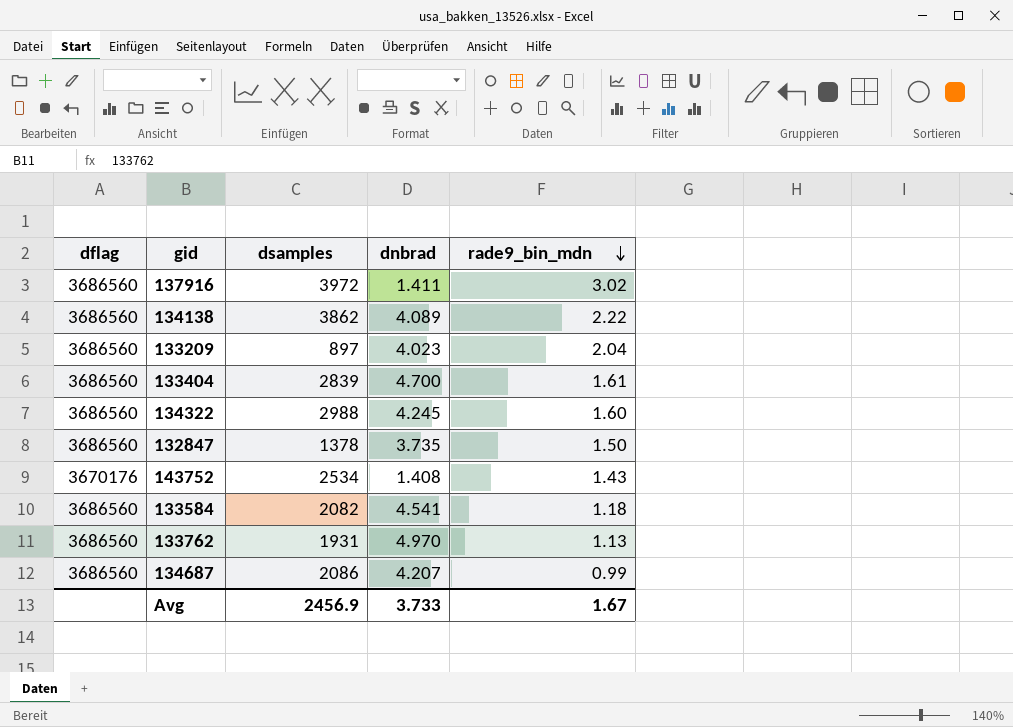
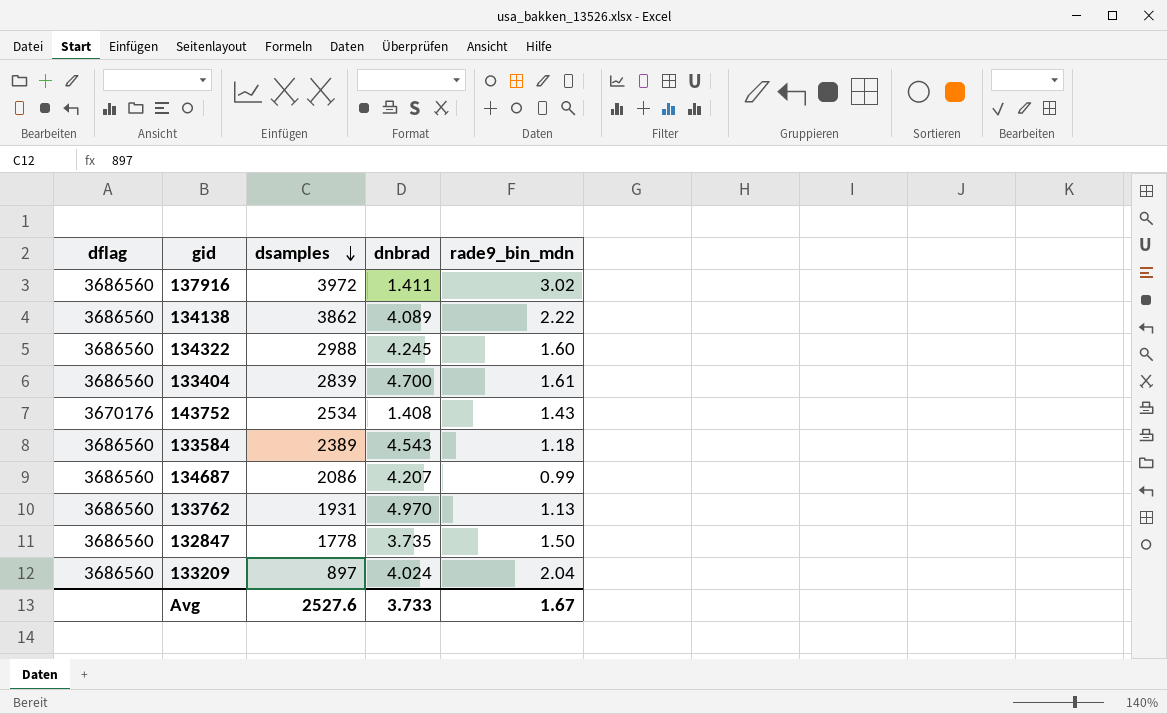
row order: rade9_bin_mdn descending -> dsamples descending
133584 | dsamples: 2082 -> 2389
133584 | dnbrad: 4.541 -> 4.543
132847 | dsamples: 1378 -> 1778
133209 | dnbrad: 4.023 -> 4.024
Avg | dsamples: 2456.9 -> 2527.6

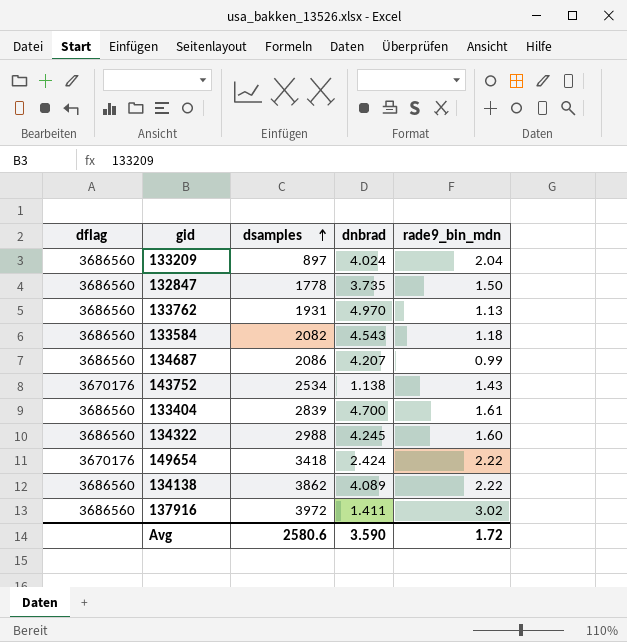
row order: dsamples descending -> dsamples ascending
133584 | dsamples: 2389 -> 2082
143752 | dnbrad: 1.408 -> 1.138
row 149654: none -> 3670176 | 3418 | 2.424 | 2.22
Avg | dsamples: 2527.6 -> 2580.6
Avg | dnbrad: 3.733 -> 3.590
Avg | rade9_bin_mdn: 1.67 -> 1.72

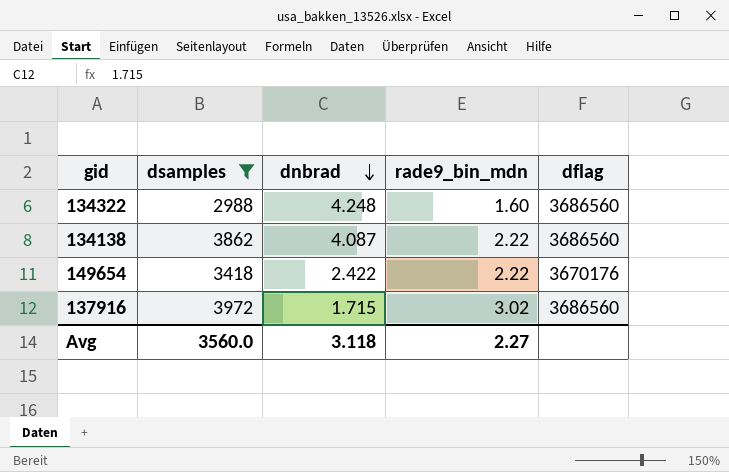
filter: none -> dsamples >= 2988
row order: dsamples ascending -> dnbrad descending
column dflag | position: 1 -> 5
134322 | dnbrad: 4.245 -> 4.248
134138 | dnbrad: 4.089 -> 4.087
149654 | dnbrad: 2.424 -> 2.422
137916 | dnbrad: 1.411 -> 1.715
Avg | dsamples: 2580.6 -> 3560.0
Avg | dnbrad: 3.590 -> 3.118
Avg | rade9_bin_mdn: 1.72 -> 2.27

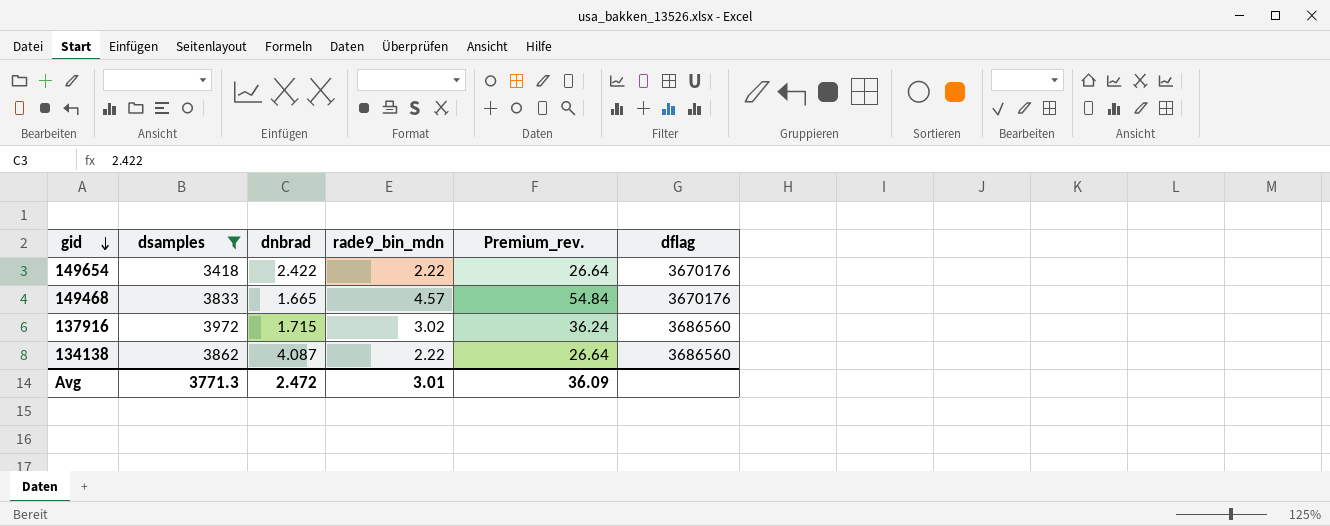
row order: dnbrad descending -> gid descending
column Premium_rev. | formula: none -> [rade9_bin_mdn] * 12
row 134322: 2988 | 4.248 | 1.60 | 3686560 -> none
row 149468: none -> 3833 | 1.665 | 4.57 | 54.84 | 3670176
Avg | dsamples: 3560.0 -> 3771.3
Avg | dnbrad: 3.118 -> 2.472
Avg | rade9_bin_mdn: 2.27 -> 3.01

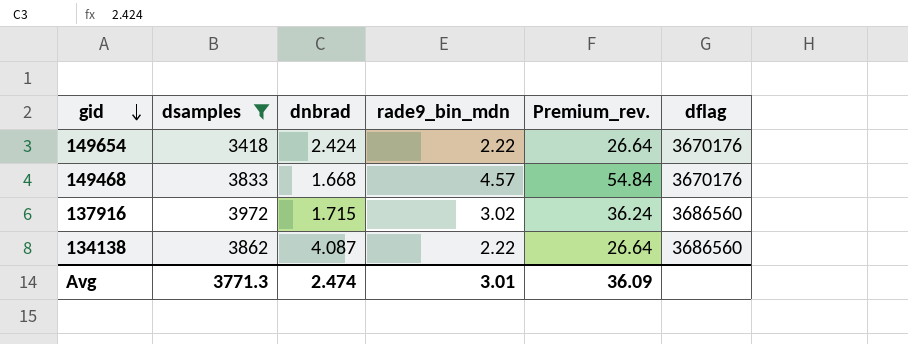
149654 | dnbrad: 2.422 -> 2.424
149468 | dnbrad: 1.665 -> 1.668
Avg | dnbrad: 2.472 -> 2.474

